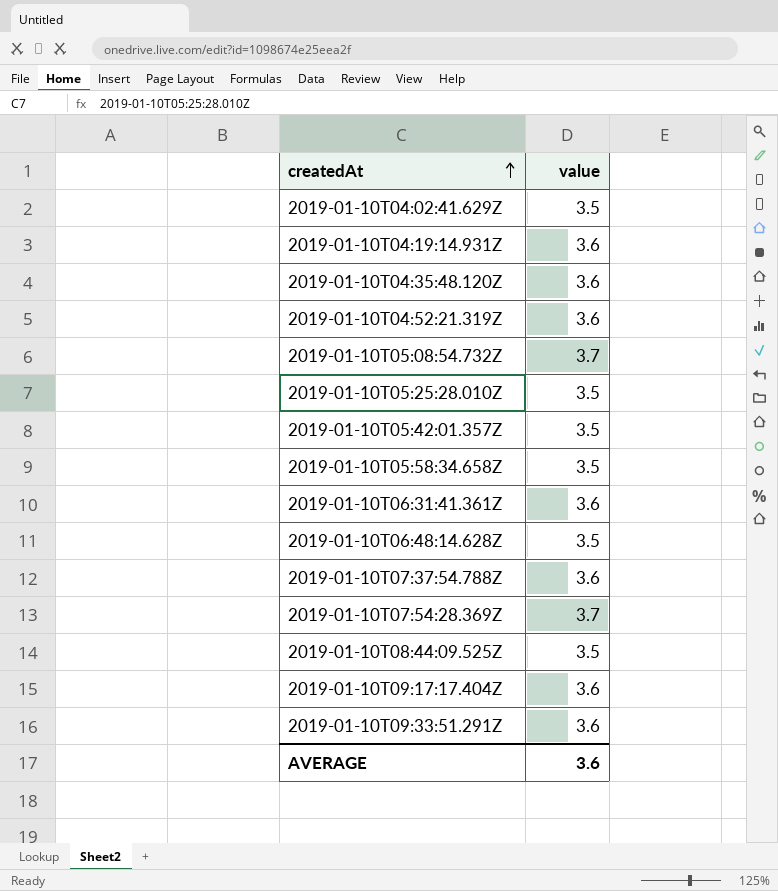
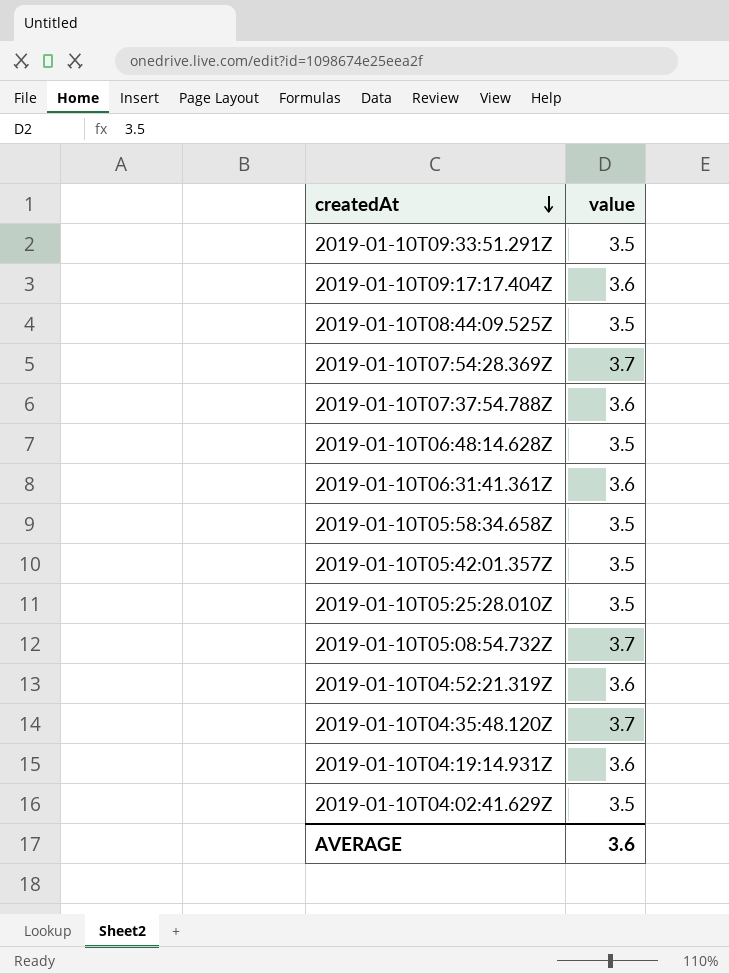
row order: createdAt ascending -> createdAt descending
2019-01-10T09:33:51.291Z | value: 3.6 -> 3.5
2019-01-10T04:35:48.120Z | value: 3.6 -> 3.7

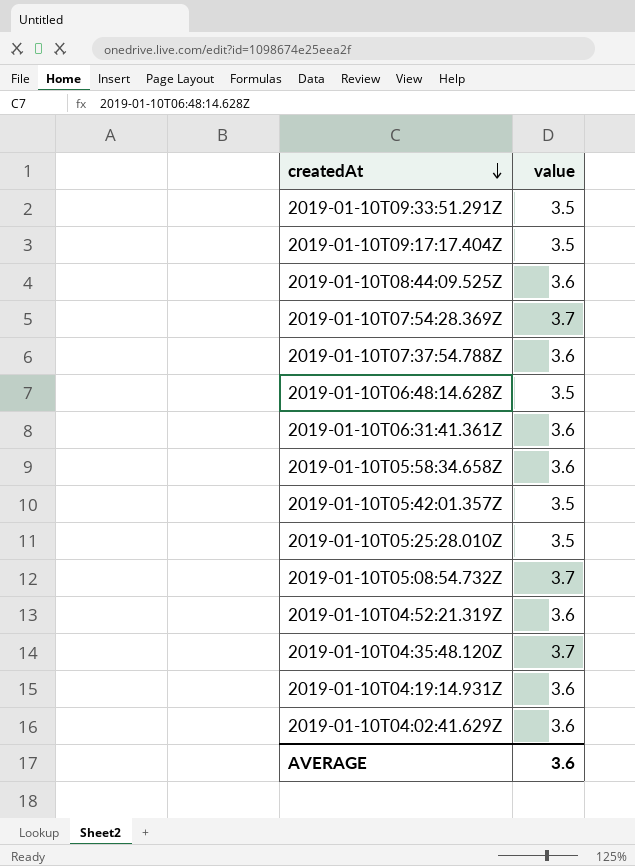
2019-01-10T09:17:17.404Z | value: 3.6 -> 3.5
2019-01-10T08:44:09.525Z | value: 3.5 -> 3.6
2019-01-10T05:58:34.658Z | value: 3.5 -> 3.6
2019-01-10T04:02:41.629Z | value: 3.5 -> 3.6

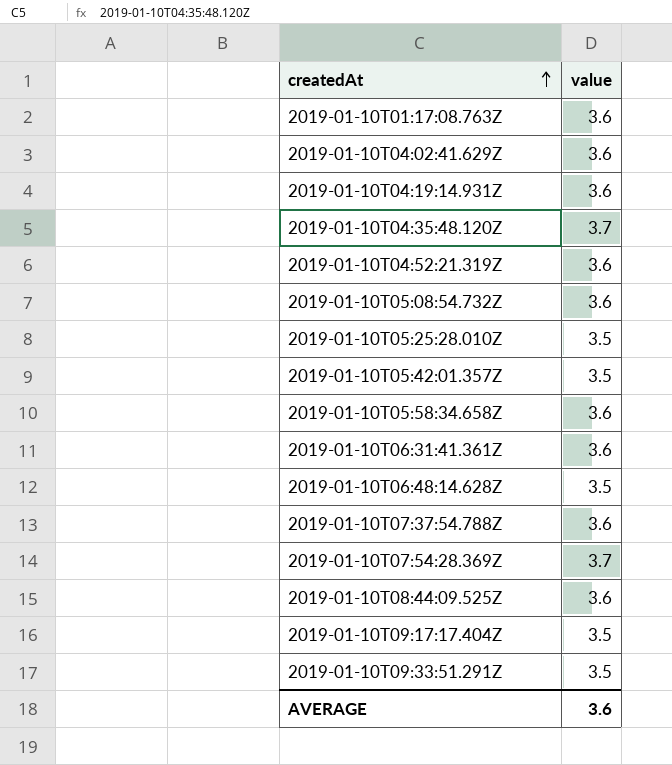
row order: createdAt descending -> createdAt ascending
row 2019-01-10T01:17:08.763Z: none -> 3.6
2019-01-10T05:08:54.732Z | value: 3.7 -> 3.6

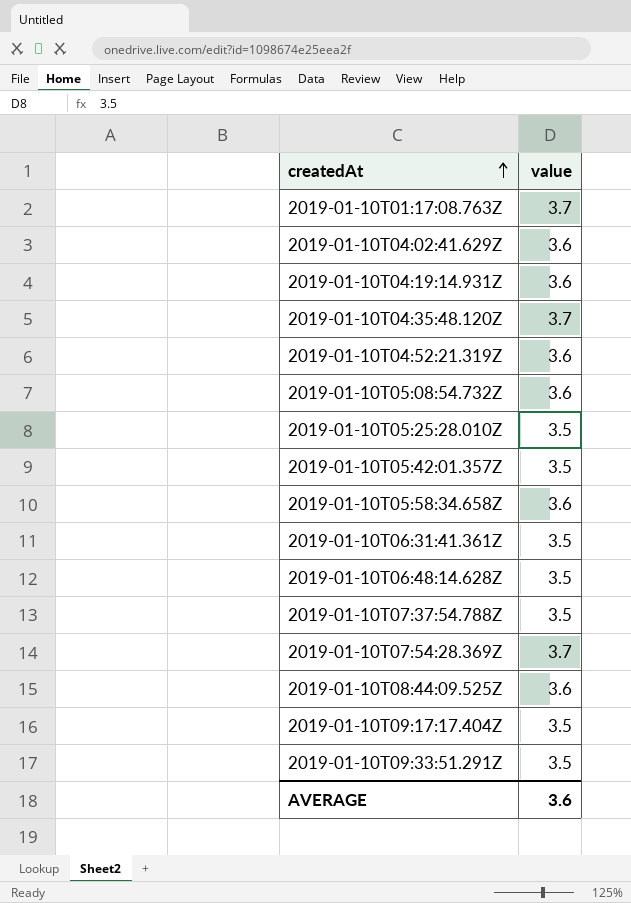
2019-01-10T01:17:08.763Z | value: 3.6 -> 3.7
2019-01-10T06:31:41.361Z | value: 3.6 -> 3.5
2019-01-10T07:37:54.788Z | value: 3.6 -> 3.5

